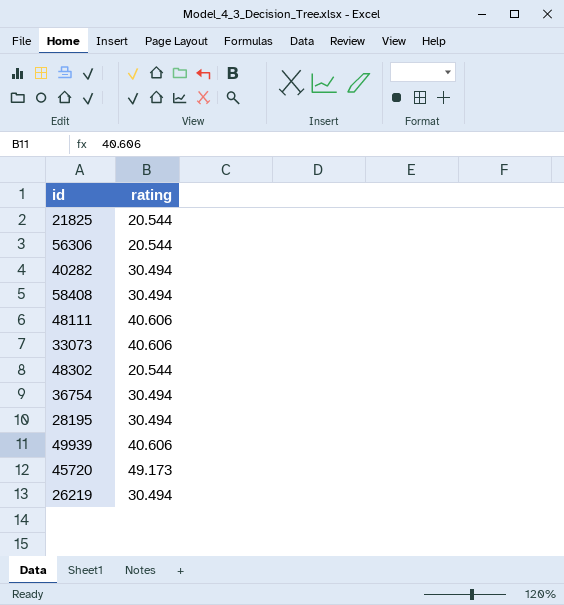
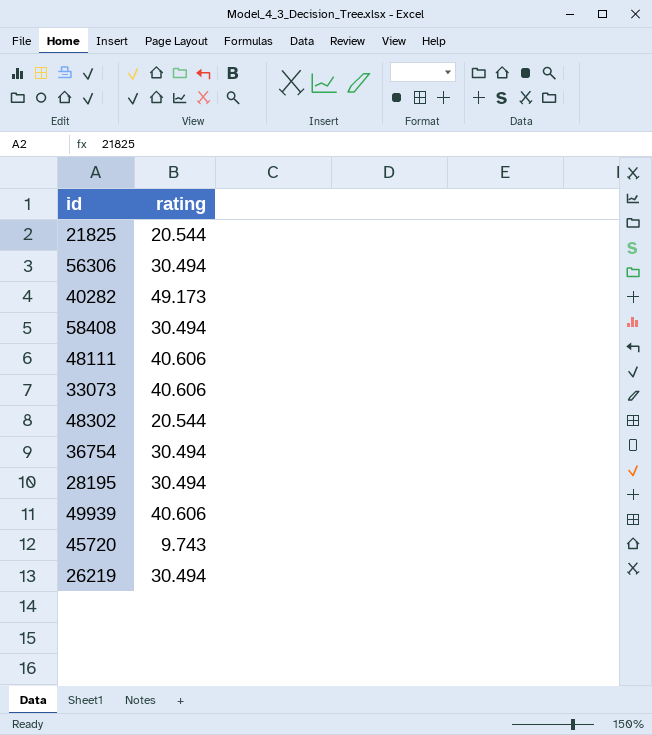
56306 | rating: 20.544 -> 30.494
40282 | rating: 30.494 -> 49.173
45720 | rating: 49.173 -> 9.743

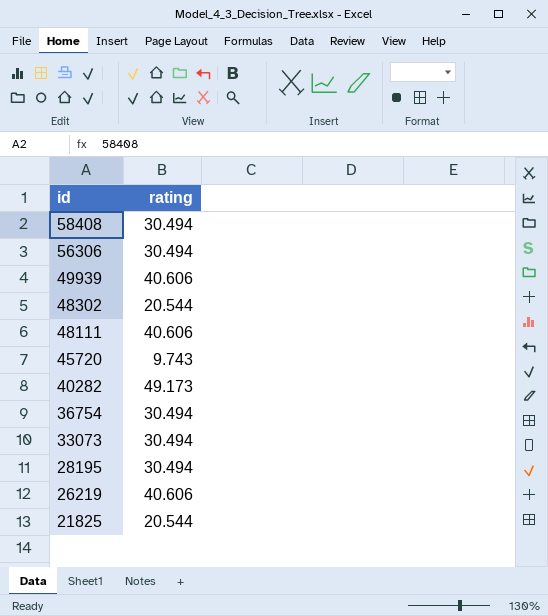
row order: none -> id descending
33073 | rating: 40.606 -> 30.494
26219 | rating: 30.494 -> 40.606

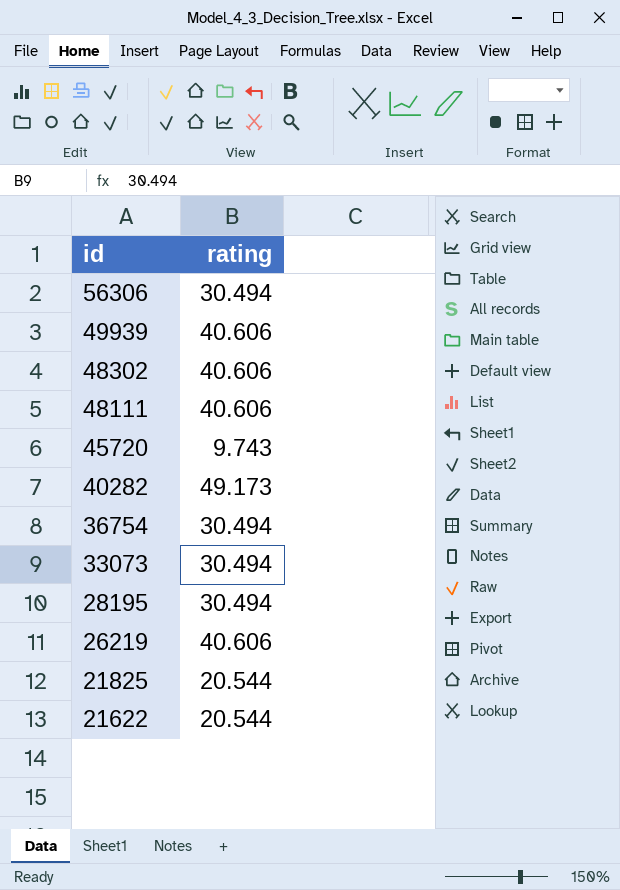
row 58408: 30.494 -> none
48302 | rating: 20.544 -> 40.606
row 21622: none -> 20.544

